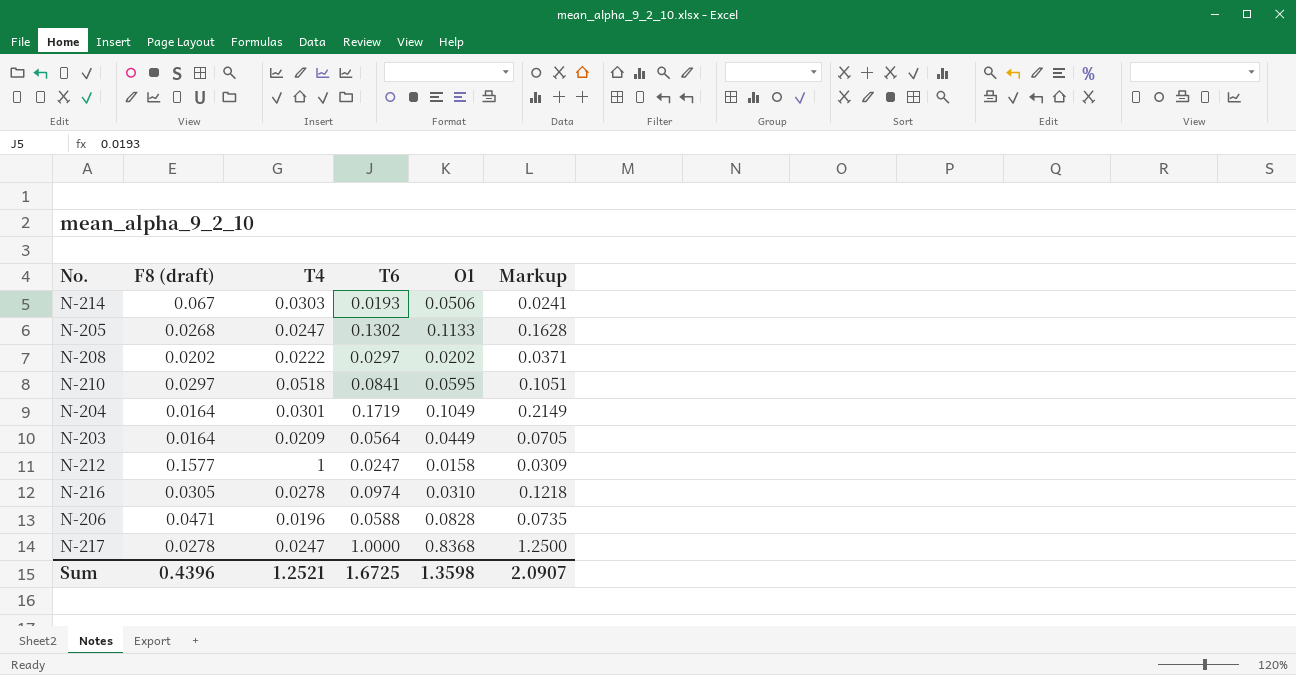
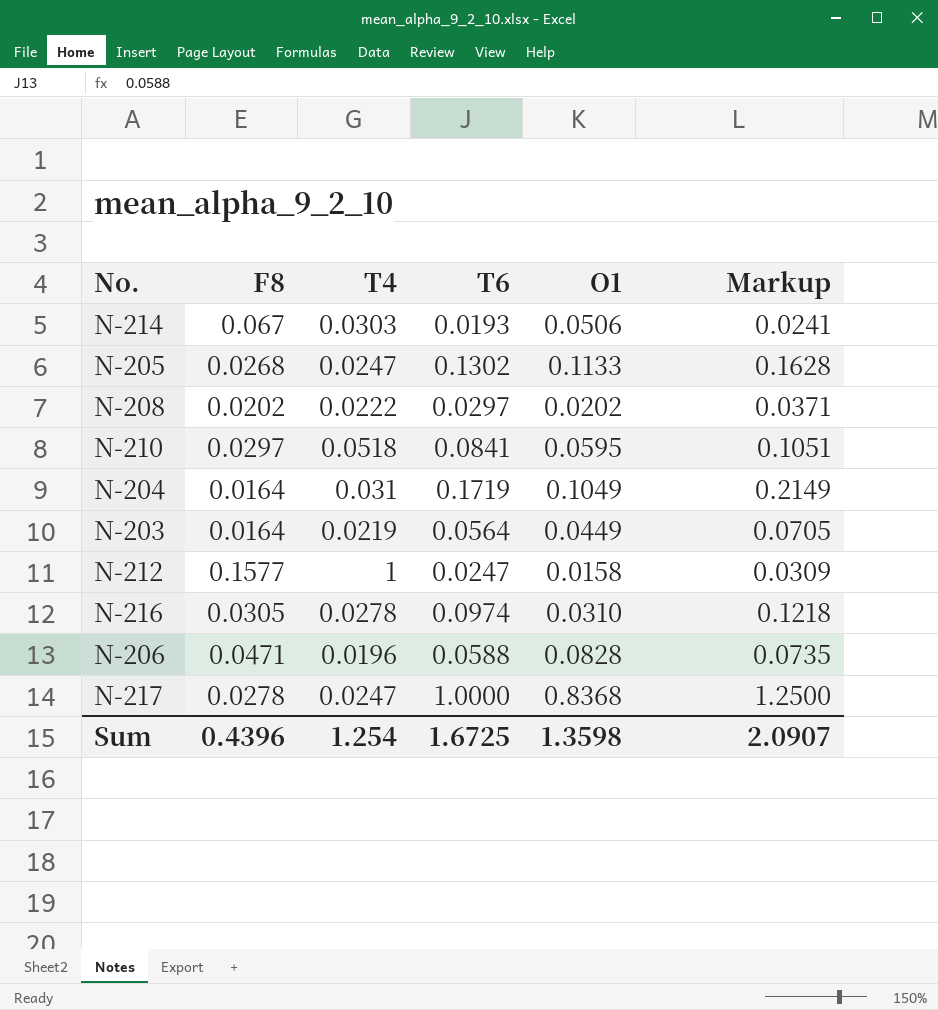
column name: F8 (draft) -> F8
N-204 | T4: 0.0301 -> 0.031
N-203 | T4: 0.0209 -> 0.0219
Sum | T4: 1.2521 -> 1.254

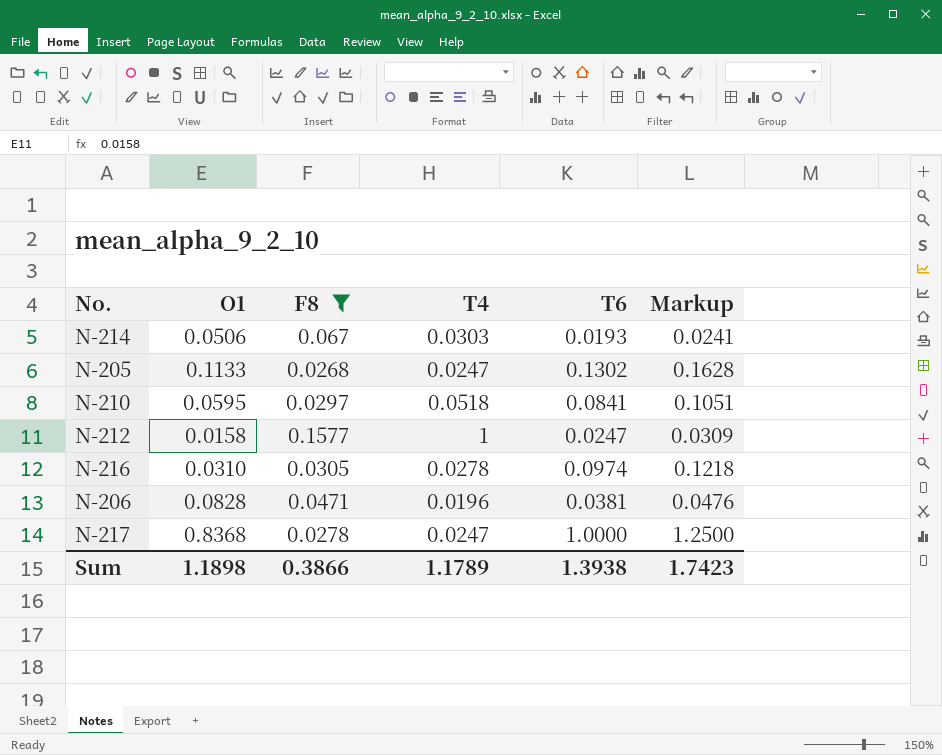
filter: none -> F8 >= 0.0268
column O1 | position: 5 -> 2
N-206 | T6: 0.0588 -> 0.0381
N-206 | Markup: 0.0735 -> 0.0476
Sum | O1: 1.3598 -> 1.1898
Sum | F8: 0.4396 -> 0.3866
Sum | T4: 1.254 -> 1.1789
Sum | T6: 1.6725 -> 1.3938
Sum | Markup: 2.0907 -> 1.7423

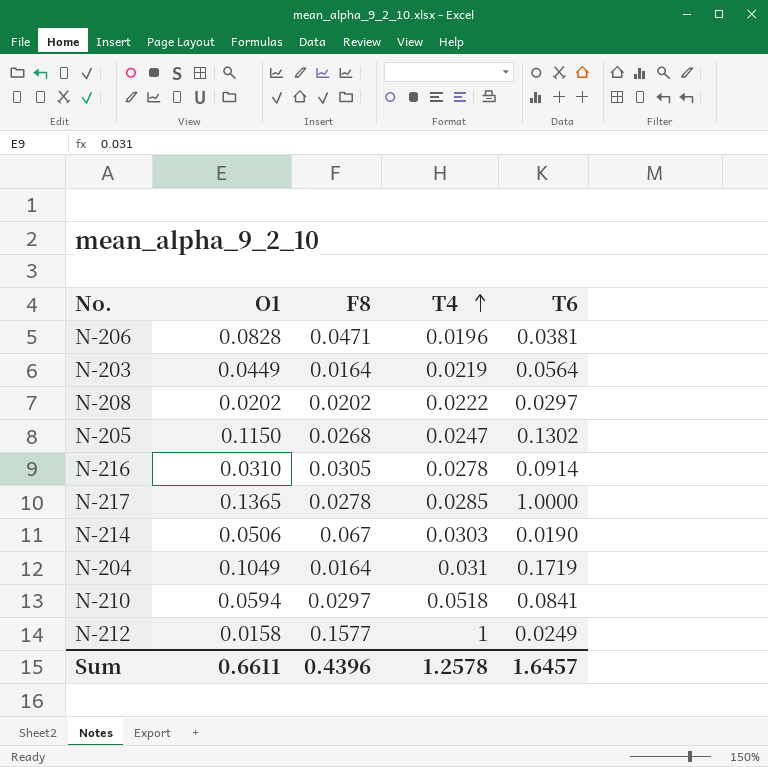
filter: F8 >= 0.0268 -> none
row order: none -> T4 ascending
column Markup | formula: [T6] * 1.25 -> none
N-205 | O1: 0.1133 -> 0.1150
N-216 | T6: 0.0974 -> 0.0914
N-217 | O1: 0.8368 -> 0.1365
N-217 | T4: 0.0247 -> 0.0285
N-214 | T6: 0.0193 -> 0.0190
N-210 | O1: 0.0595 -> 0.0594
N-212 | T6: 0.0247 -> 0.0249
Sum | O1: 1.1898 -> 0.6611
Sum | F8: 0.3866 -> 0.4396
Sum | T4: 1.1789 -> 1.2578
Sum | T6: 1.3938 -> 1.6457

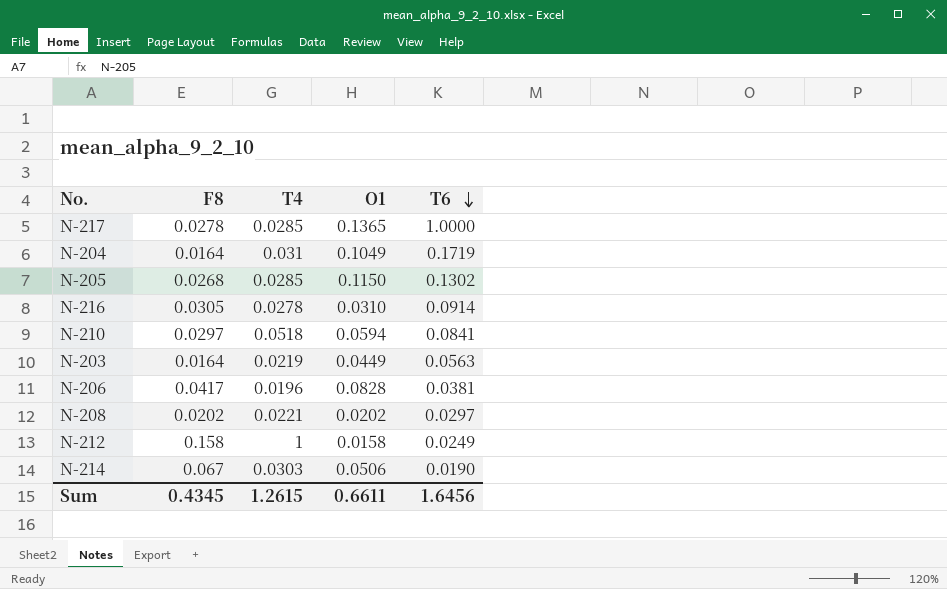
row order: T4 ascending -> T6 descending
column O1 | position: 2 -> 4
N-205 | T4: 0.0247 -> 0.0285
N-203 | T6: 0.0564 -> 0.0563
N-206 | F8: 0.0471 -> 0.0417
N-208 | T4: 0.0222 -> 0.0221
N-212 | F8: 0.1577 -> 0.158
Sum | F8: 0.4396 -> 0.4345
Sum | T4: 1.2578 -> 1.2615
Sum | T6: 1.6457 -> 1.6456

